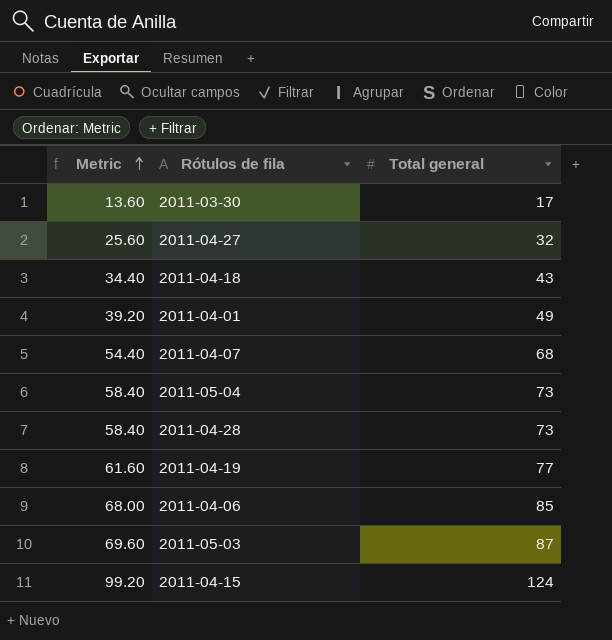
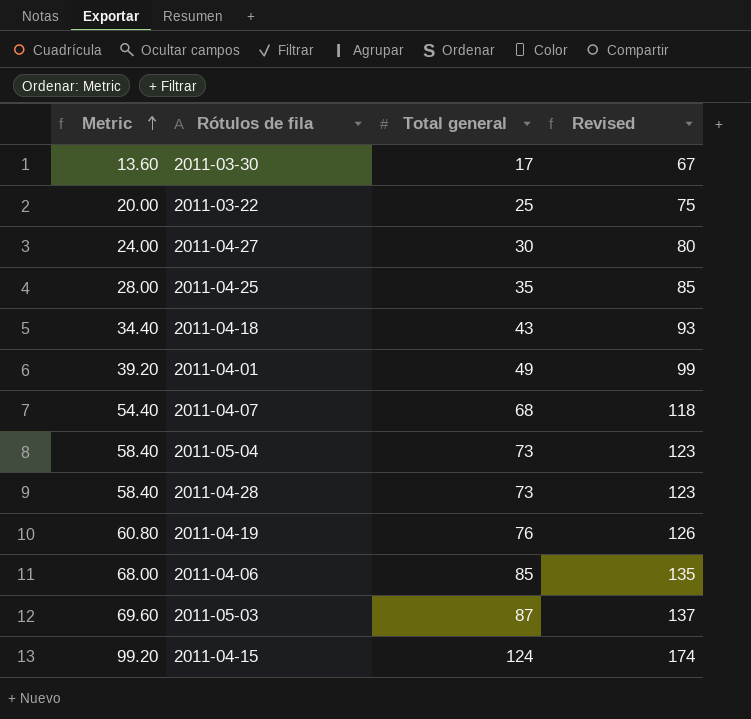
column Revised | formula: none -> [Total general] + 50
row 2011-03-22: none -> 20.00 | 25 | 75
2011-04-27 | Metric: 25.60 -> 24.00
2011-04-27 | Total general: 32 -> 30
row 2011-04-25: none -> 28.00 | 35 | 85
2011-04-19 | Metric: 61.60 -> 60.80
2011-04-19 | Total general: 77 -> 76

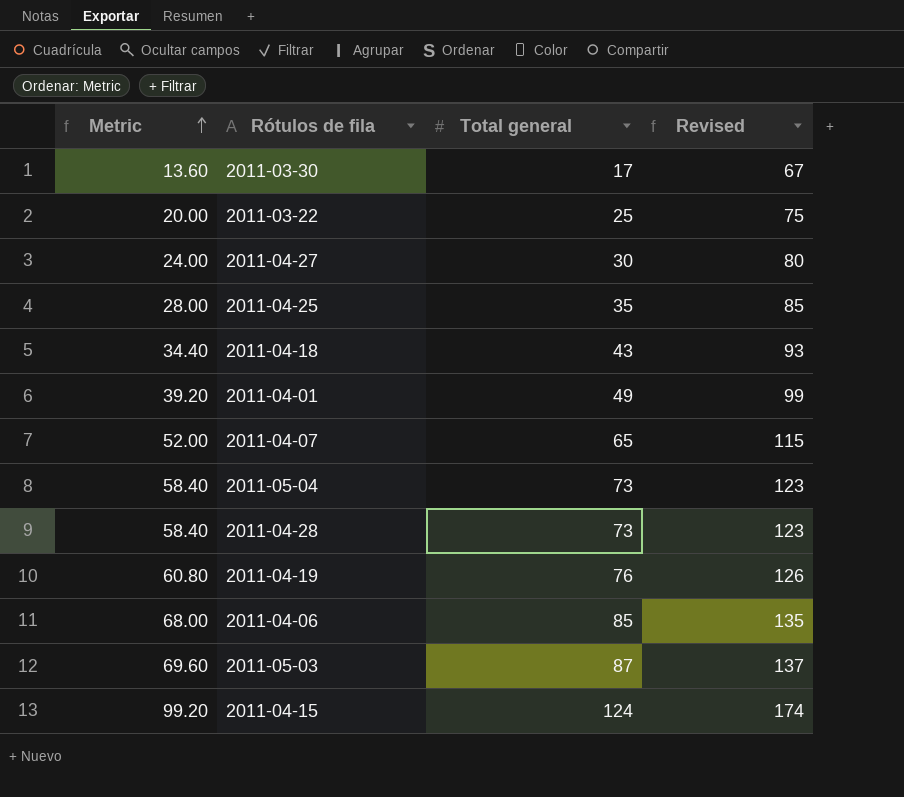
2011-04-07 | Metric: 54.40 -> 52.00
2011-04-07 | Total general: 68 -> 65
2011-04-07 | Revised: 118 -> 115

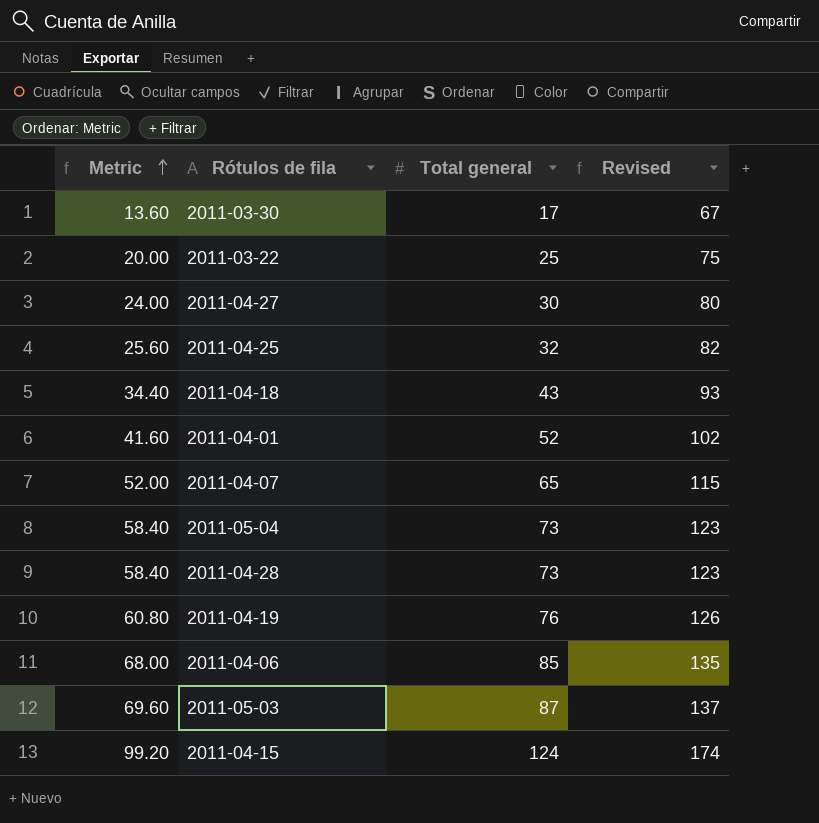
2011-04-25 | Metric: 28.00 -> 25.60
2011-04-25 | Total general: 35 -> 32
2011-04-25 | Revised: 85 -> 82
2011-04-01 | Metric: 39.20 -> 41.60
2011-04-01 | Total general: 49 -> 52
2011-04-01 | Revised: 99 -> 102

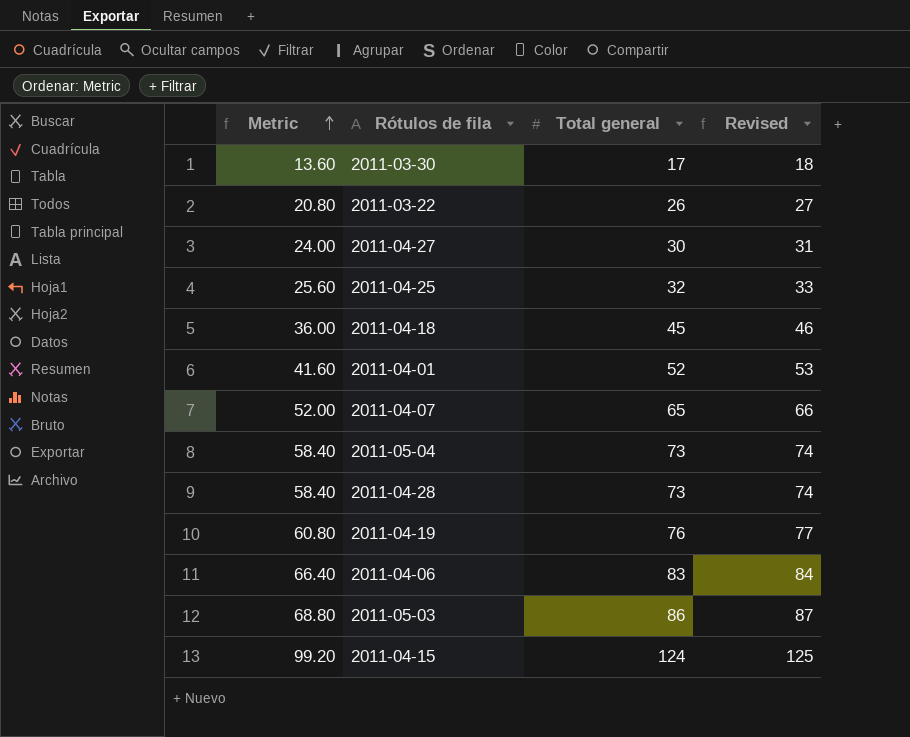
column Revised | formula: [Total general] + 50 -> [Total general] + 1
2011-03-22 | Metric: 20.00 -> 20.80
2011-03-22 | Total general: 25 -> 26
2011-04-18 | Metric: 34.40 -> 36.00
2011-04-18 | Total general: 43 -> 45
2011-04-06 | Metric: 68.00 -> 66.40
2011-04-06 | Total general: 85 -> 83
2011-05-03 | Metric: 69.60 -> 68.80
2011-05-03 | Total general: 87 -> 86

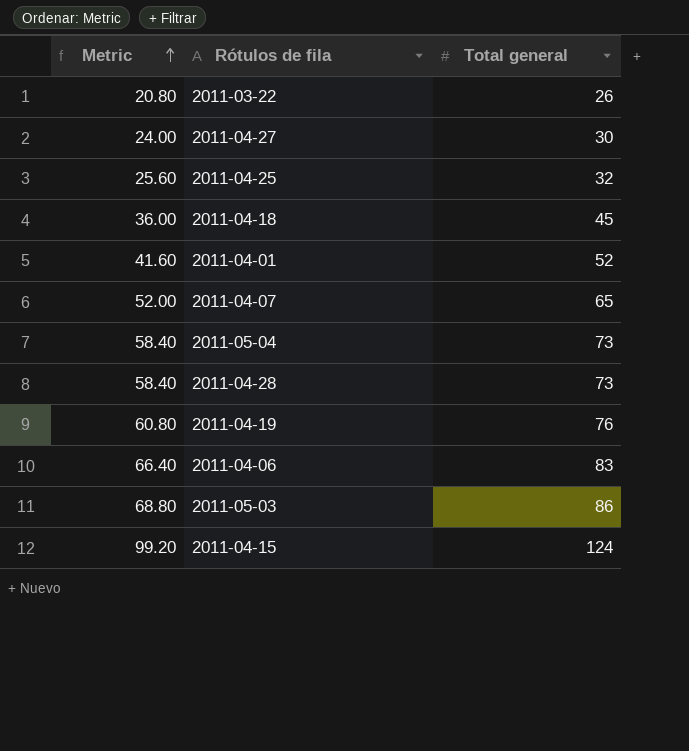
column Revised | formula: [Total general] + 1 -> none
row 2011-03-30: 13.60 | 17 | 18 -> none

